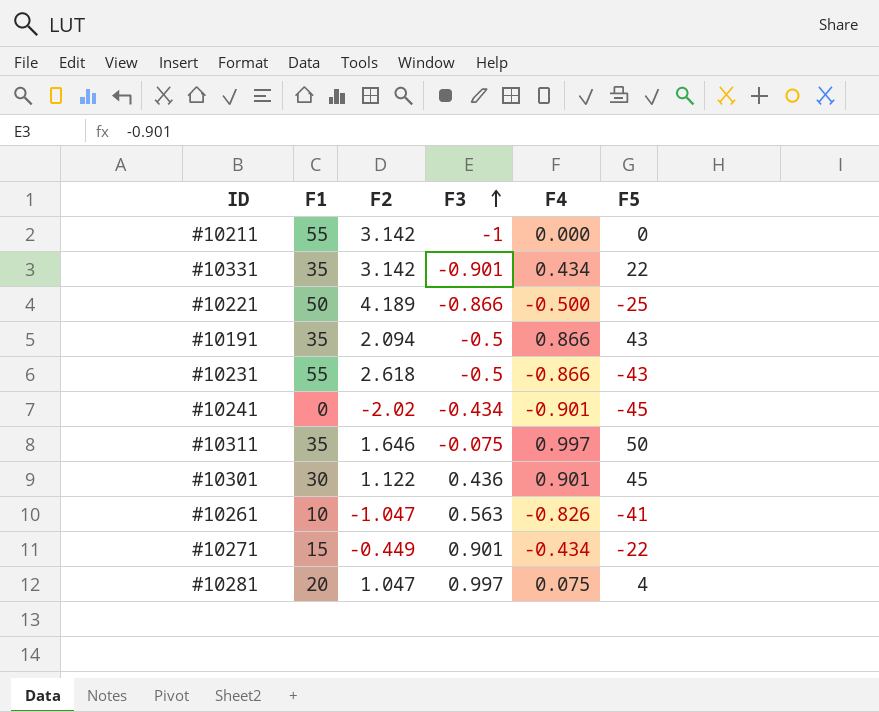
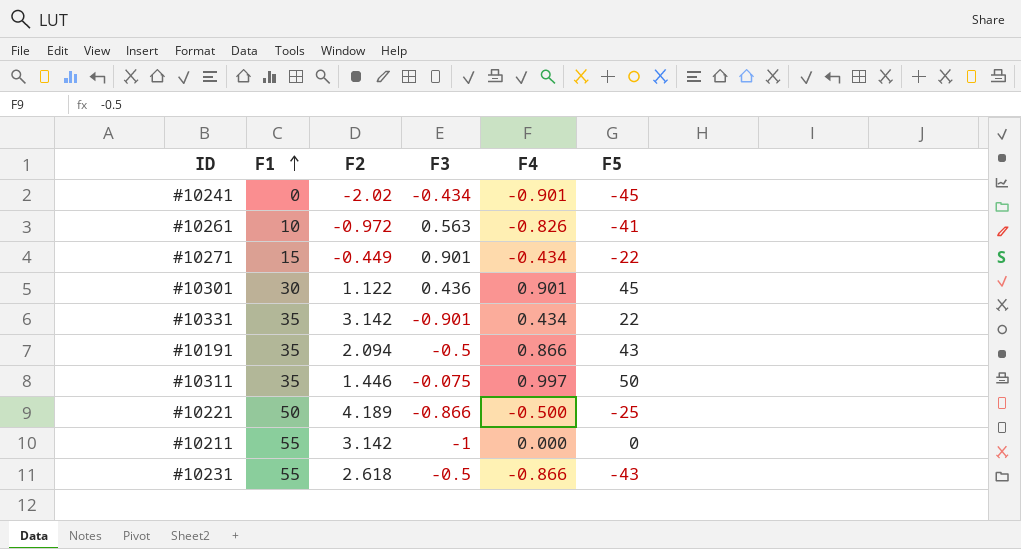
row order: F3 ascending -> F1 ascending
row #10281: 20 | 1.047 | 0.997 | 0.075 | 4 -> none
#10261 | F2: -1.047 -> -0.972
#10311 | F2: 1.646 -> 1.446

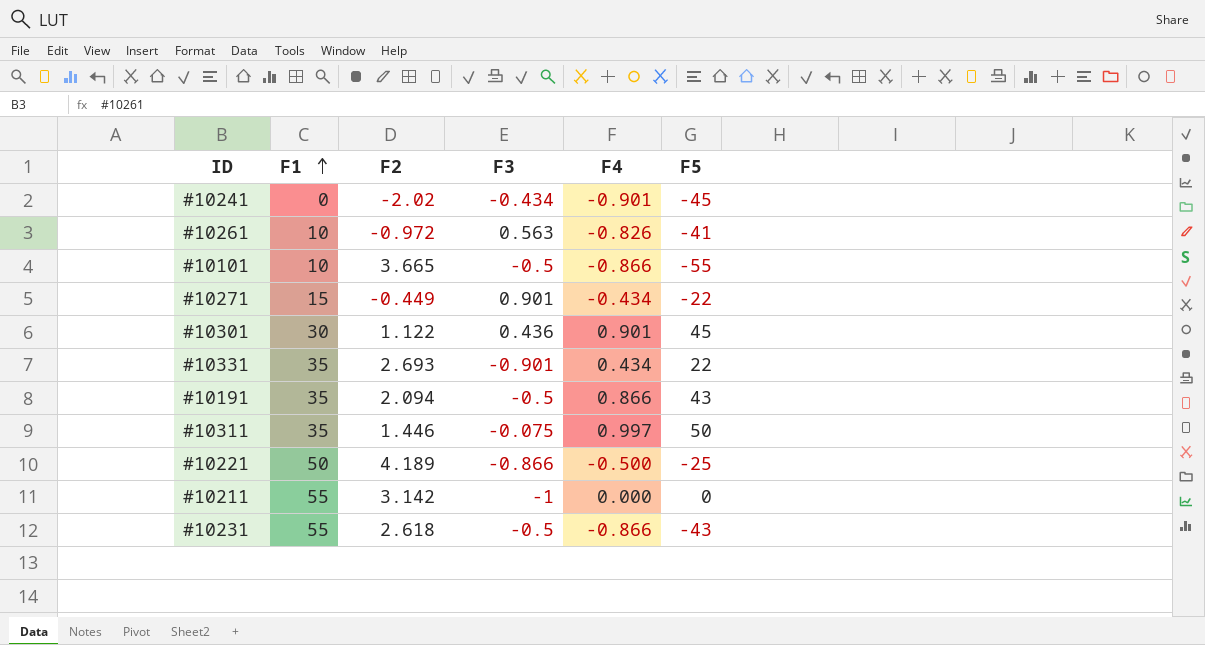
row #10101: none -> 10 | 3.665 | -0.5 | -0.866 | -55
#10331 | F2: 3.142 -> 2.693

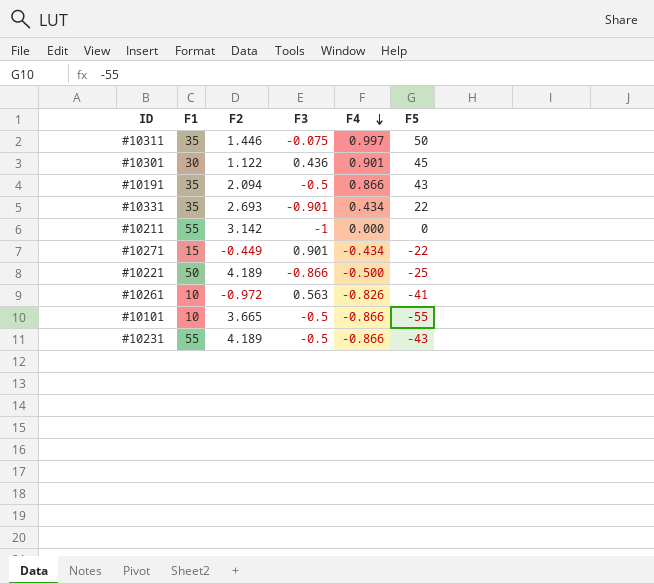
row order: F1 ascending -> F4 descending
row #10241: 0 | -2.02 | -0.434 | -0.901 | -45 -> none
#10231 | F2: 2.618 -> 4.189

